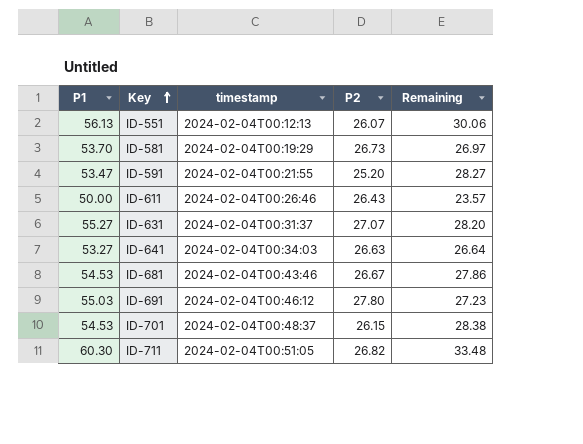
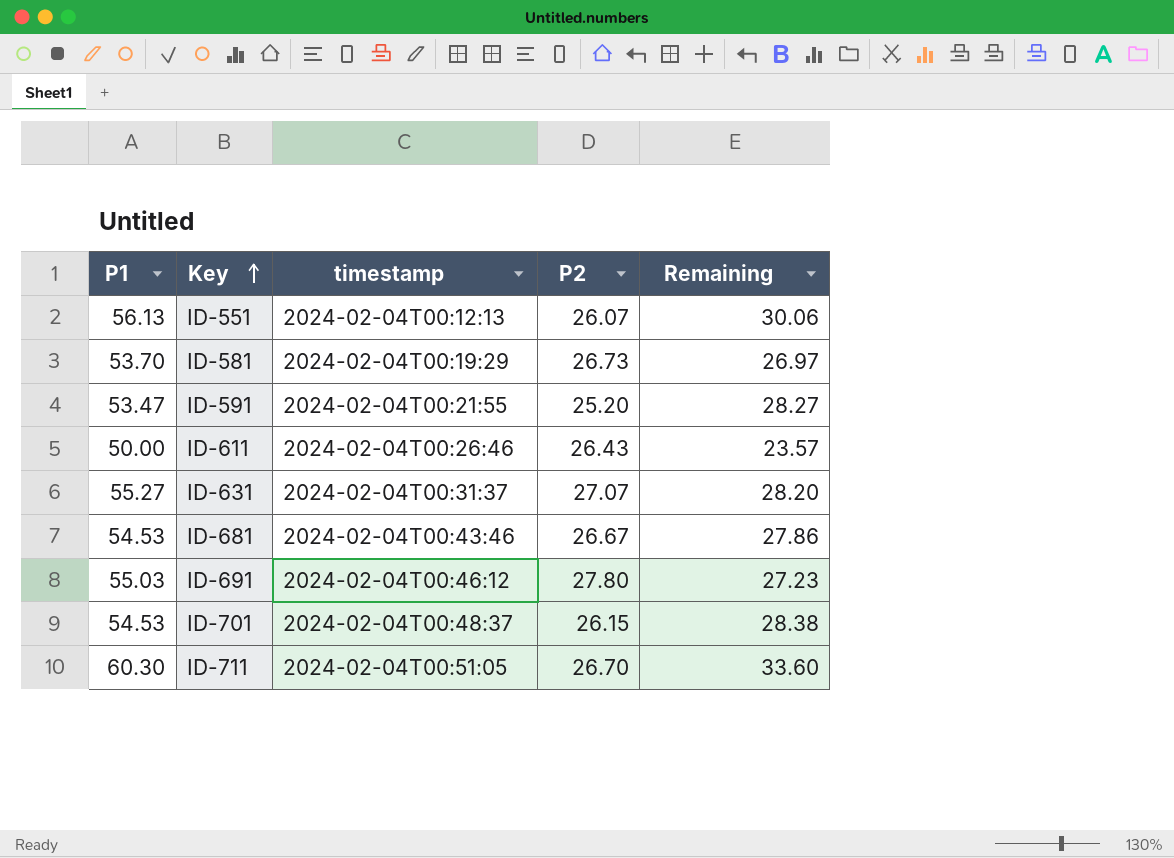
row ID-641: 53.27 | 2024-02-04T00:34:03 | 26.63 | 26.64 -> none
ID-711 | P2: 26.82 -> 26.70
ID-711 | Remaining: 33.48 -> 33.60

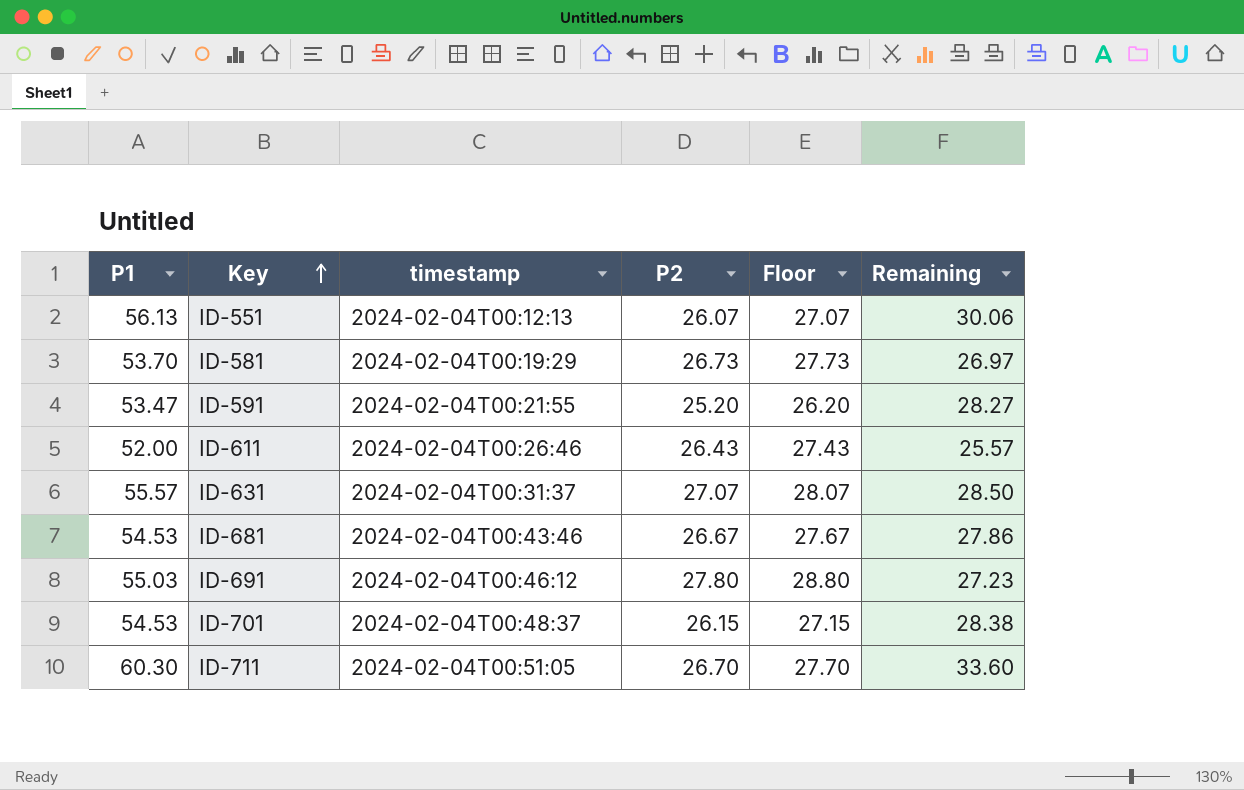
column Floor | formula: none -> [P2] + 1
ID-611 | P1: 50.00 -> 52.00
ID-611 | Remaining: 23.57 -> 25.57
ID-631 | P1: 55.27 -> 55.57
ID-631 | Remaining: 28.20 -> 28.50

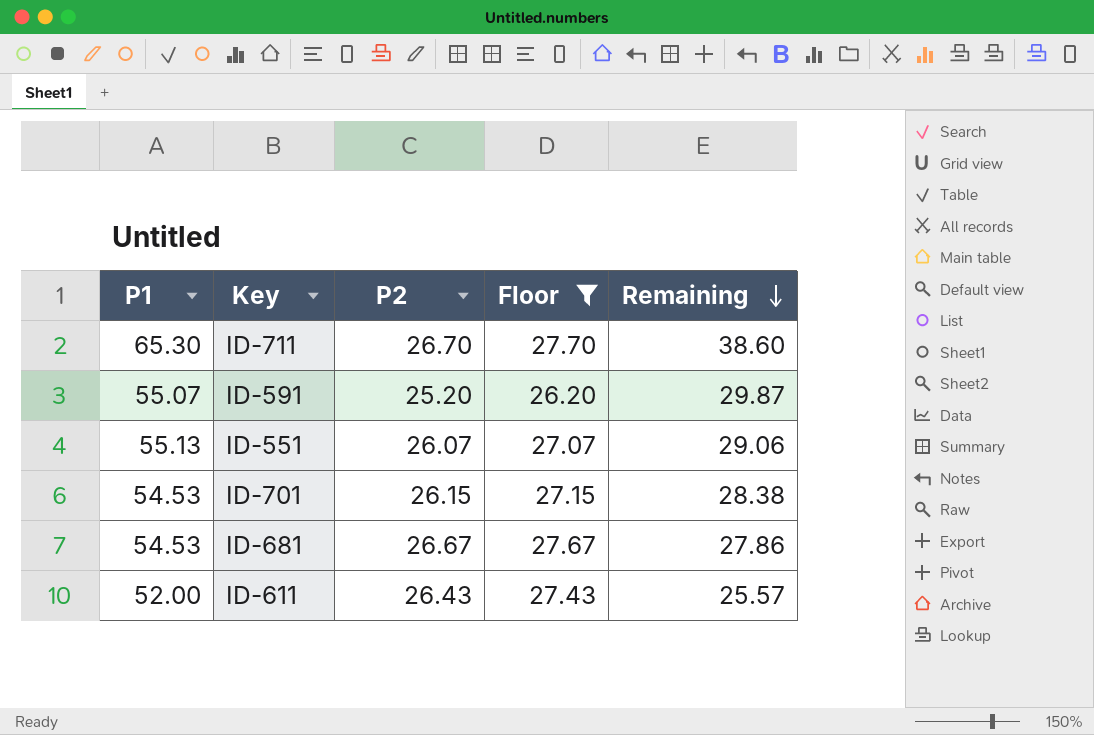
filter: none -> Floor <= 27.70
row order: Key ascending -> Remaining descending
column timestamp | position: 3 -> none
ID-711 | P1: 60.30 -> 65.30
ID-711 | Remaining: 33.60 -> 38.60
ID-591 | P1: 53.47 -> 55.07
ID-591 | Remaining: 28.27 -> 29.87
ID-551 | P1: 56.13 -> 55.13
ID-551 | Remaining: 30.06 -> 29.06

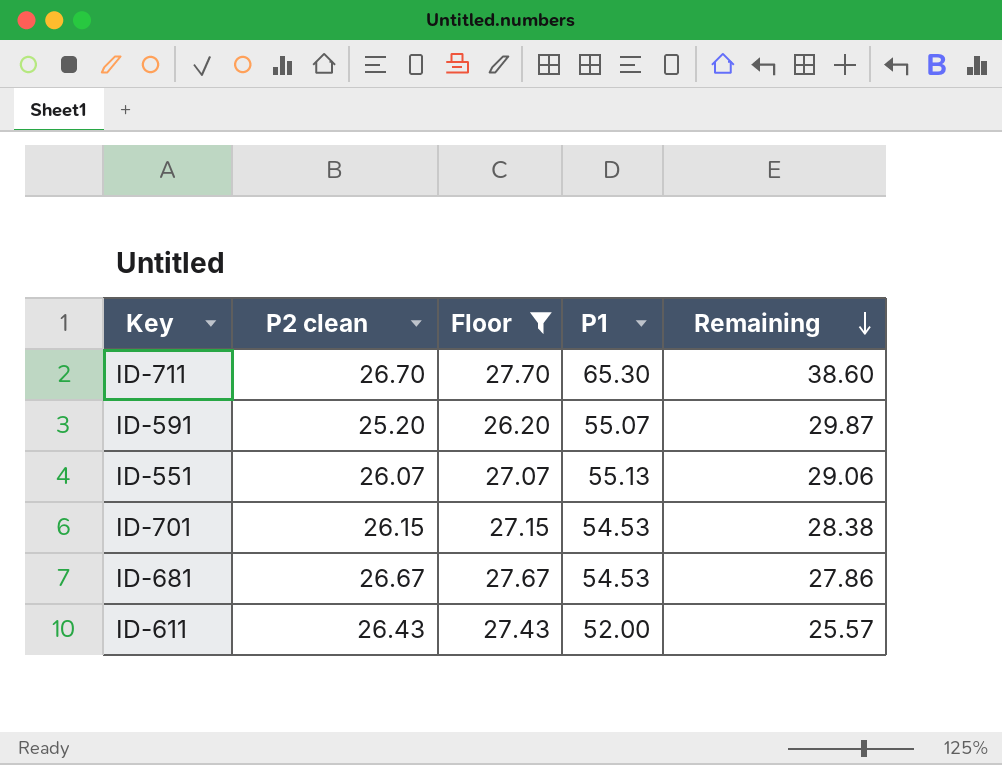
column name: P2 -> P2 clean
column P1 | position: 1 -> 4

